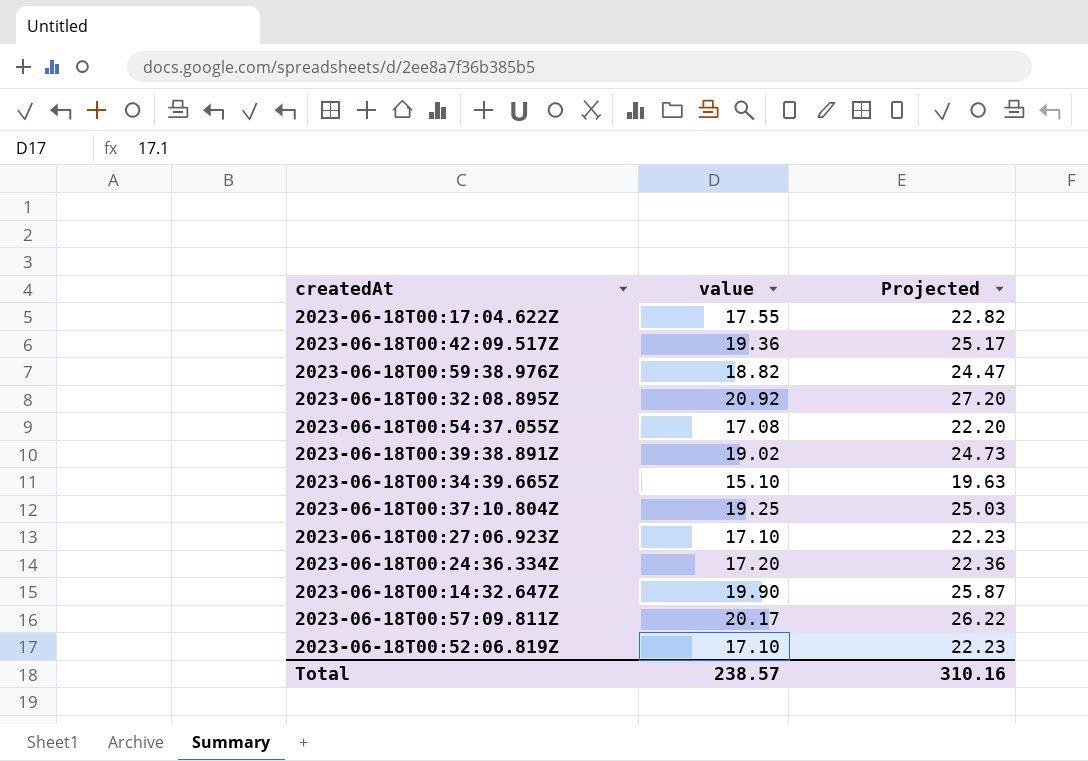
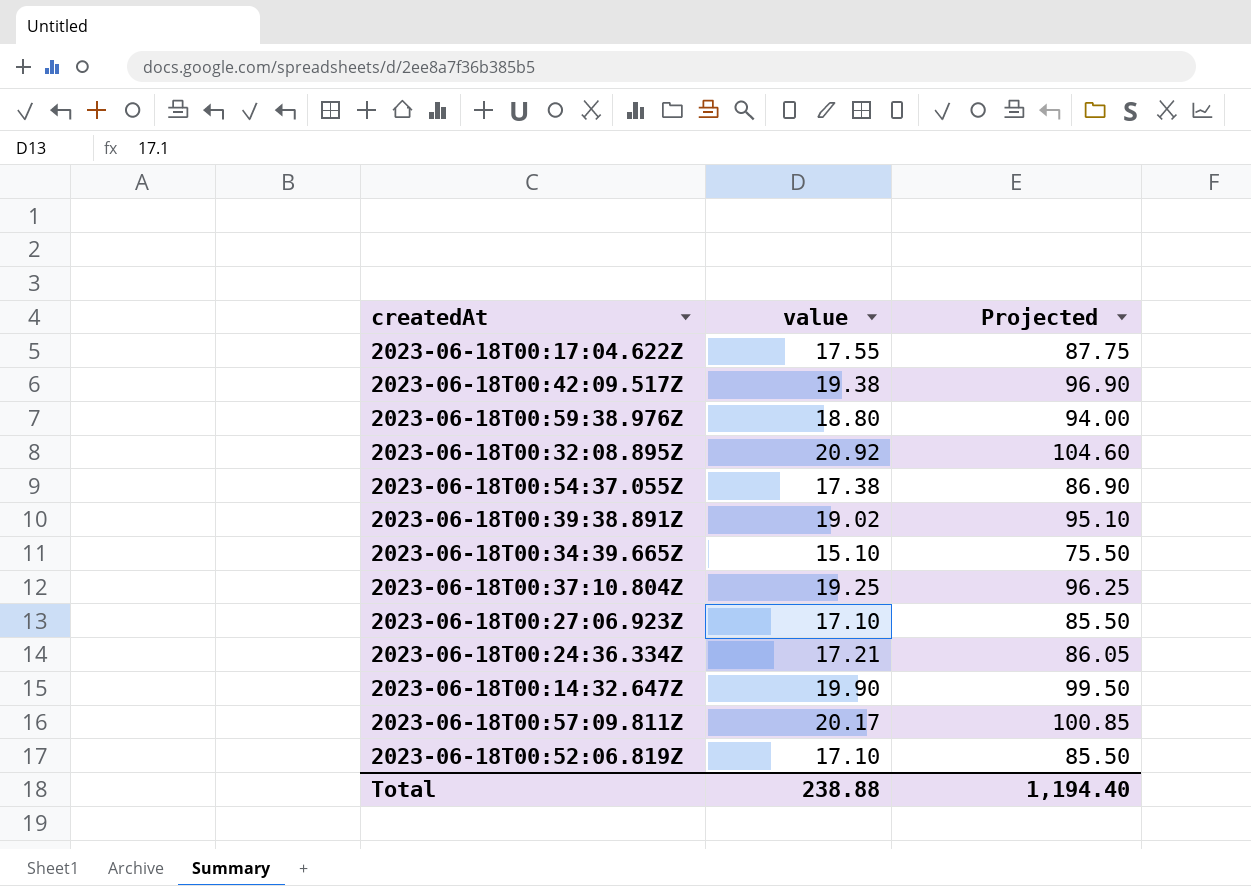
column Projected | formula: [value] * 1.3 -> [value] * 5
2023-06-18T00:42:09.517Z | value: 19.36 -> 19.38
2023-06-18T00:59:38.976Z | value: 18.82 -> 18.80
2023-06-18T00:54:37.055Z | value: 17.08 -> 17.38
2023-06-18T00:24:36.334Z | value: 17.20 -> 17.21
Total | value: 238.57 -> 238.88
Total | Projected: 310.16 -> 1,194.40

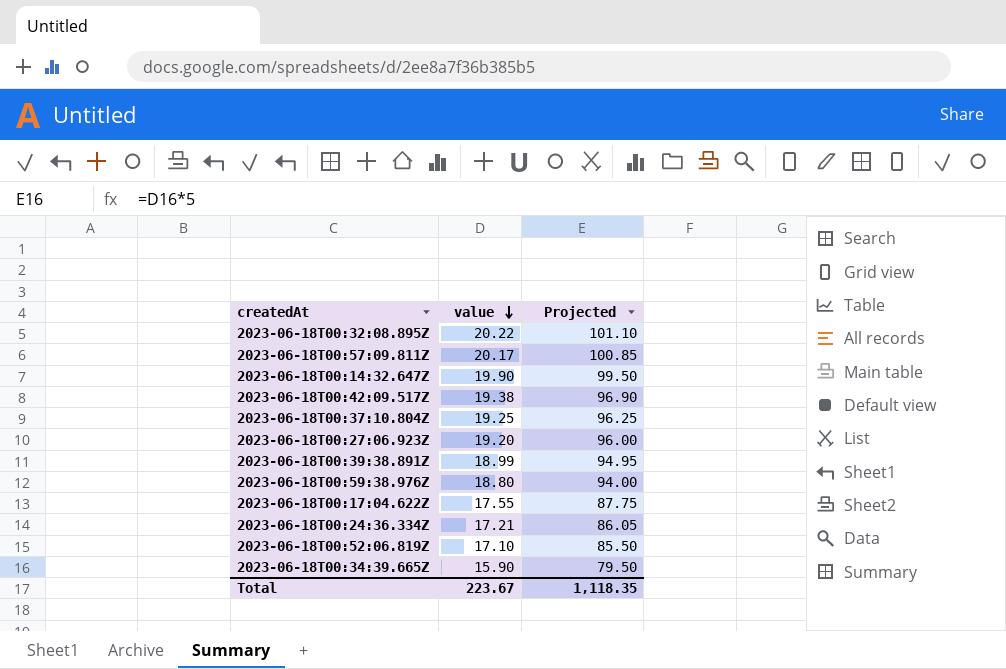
row order: none -> value descending
row 2023-06-18T00:54:37.055Z: 17.38 | 86.90 -> none
2023-06-18T00:32:08.895Z | value: 20.92 -> 20.22
2023-06-18T00:32:08.895Z | Projected: 104.60 -> 101.10
2023-06-18T00:27:06.923Z | value: 17.10 -> 19.20
2023-06-18T00:27:06.923Z | Projected: 85.50 -> 96.00
2023-06-18T00:39:38.891Z | value: 19.02 -> 18.99
2023-06-18T00:39:38.891Z | Projected: 95.10 -> 94.95
2023-06-18T00:34:39.665Z | value: 15.10 -> 15.90
2023-06-18T00:34:39.665Z | Projected: 75.50 -> 79.50
Total | value: 238.88 -> 223.67
Total | Projected: 1,194.40 -> 1,118.35

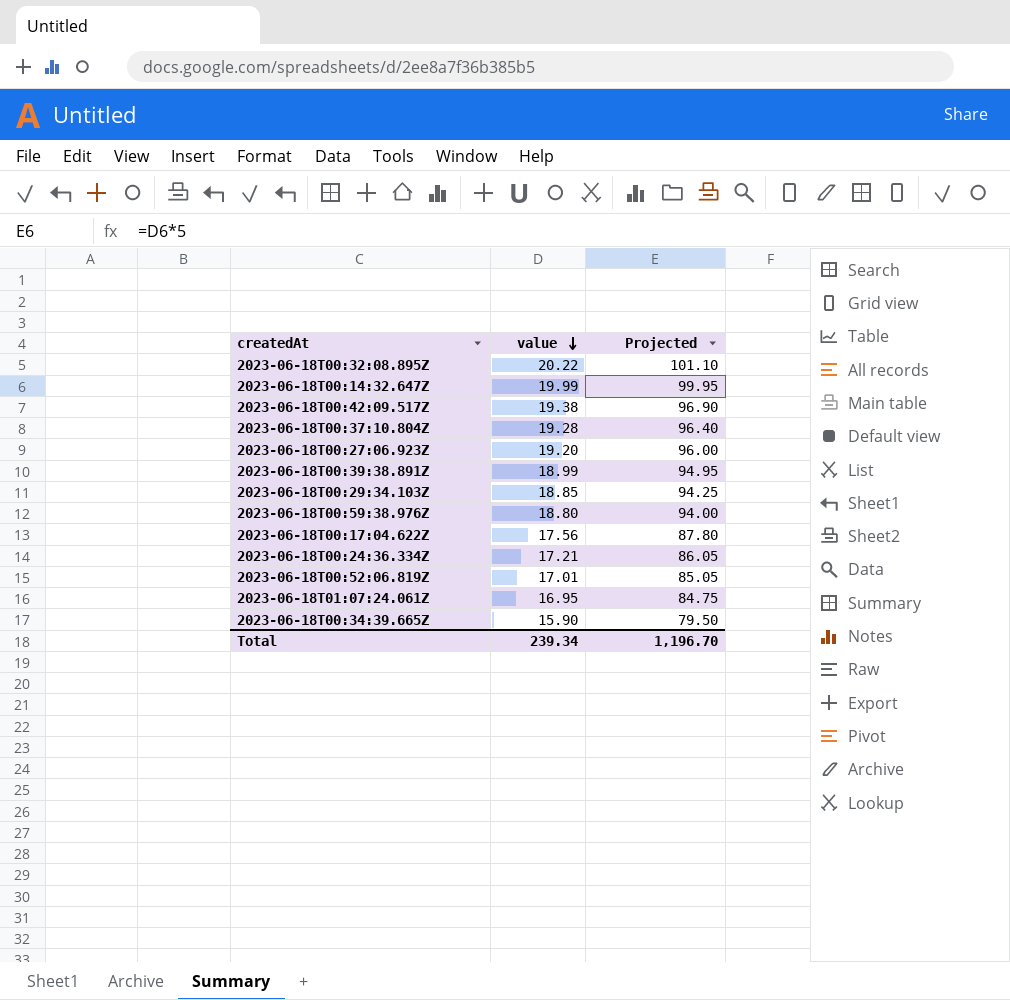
row 2023-06-18T00:57:09.811Z: 20.17 | 100.85 -> none
2023-06-18T00:14:32.647Z | value: 19.90 -> 19.99
2023-06-18T00:14:32.647Z | Projected: 99.50 -> 99.95
2023-06-18T00:37:10.804Z | value: 19.25 -> 19.28
2023-06-18T00:37:10.804Z | Projected: 96.25 -> 96.40
row 2023-06-18T00:29:34.103Z: none -> 18.85 | 94.25
2023-06-18T00:17:04.622Z | value: 17.55 -> 17.56
2023-06-18T00:17:04.622Z | Projected: 87.75 -> 87.80
2023-06-18T00:52:06.819Z | value: 17.10 -> 17.01
2023-06-18T00:52:06.819Z | Projected: 85.50 -> 85.05
row 2023-06-18T01:07:24.061Z: none -> 16.95 | 84.75
Total | value: 223.67 -> 239.34
Total | Projected: 1,118.35 -> 1,196.70

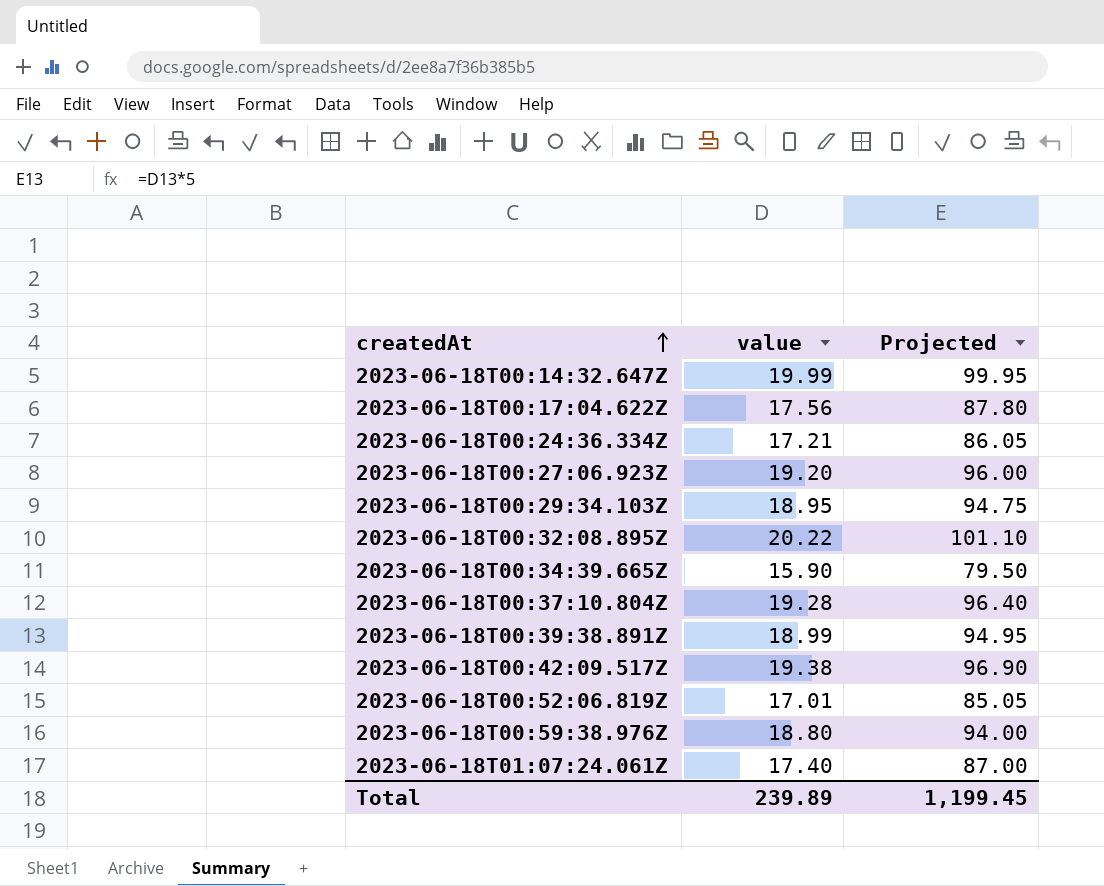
row order: value descending -> createdAt ascending
2023-06-18T00:29:34.103Z | value: 18.85 -> 18.95
2023-06-18T00:29:34.103Z | Projected: 94.25 -> 94.75
2023-06-18T01:07:24.061Z | value: 16.95 -> 17.40
2023-06-18T01:07:24.061Z | Projected: 84.75 -> 87.00
Total | value: 239.34 -> 239.89
Total | Projected: 1,196.70 -> 1,199.45

